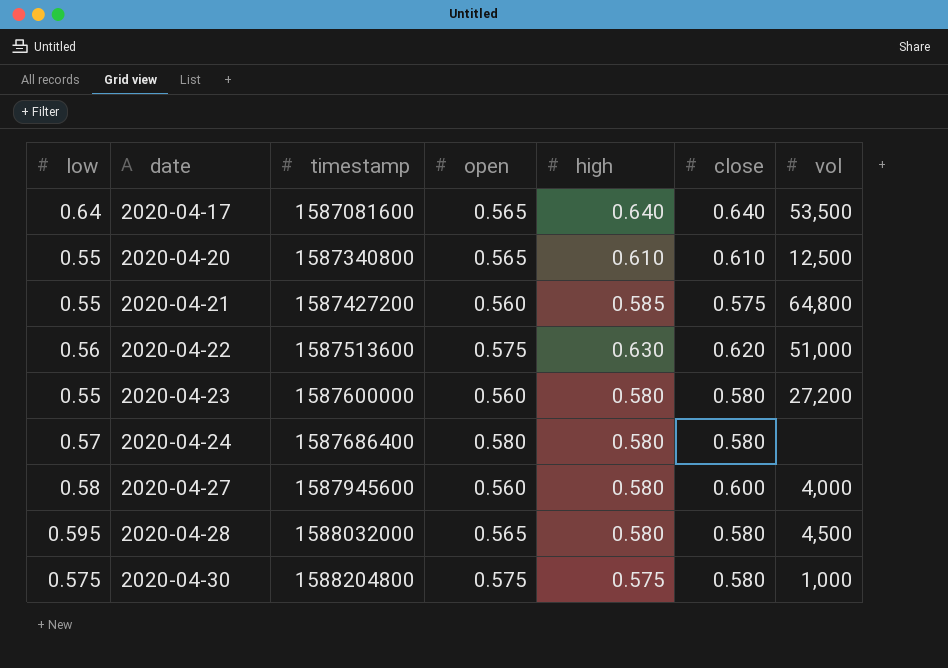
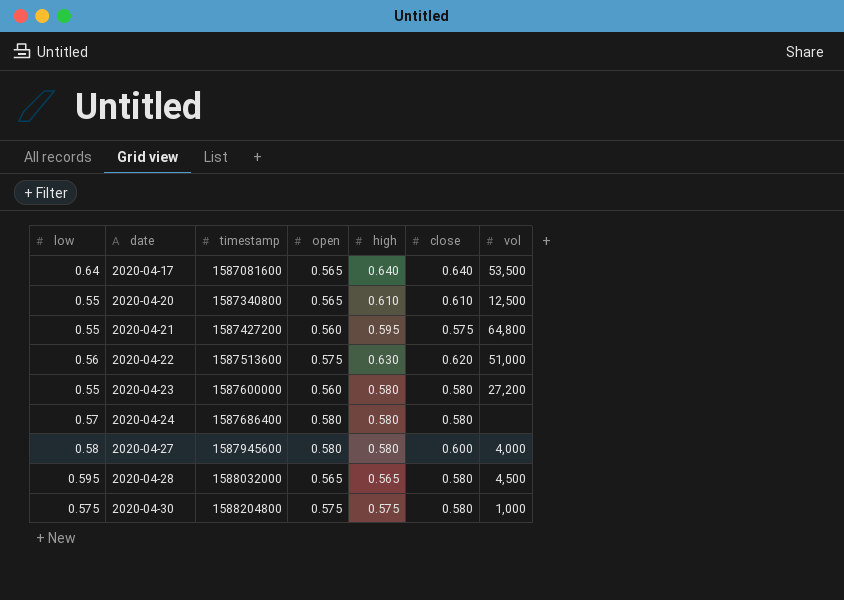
2020-04-21 | high: 0.585 -> 0.595
2020-04-27 | open: 0.560 -> 0.580
2020-04-28 | high: 0.580 -> 0.565

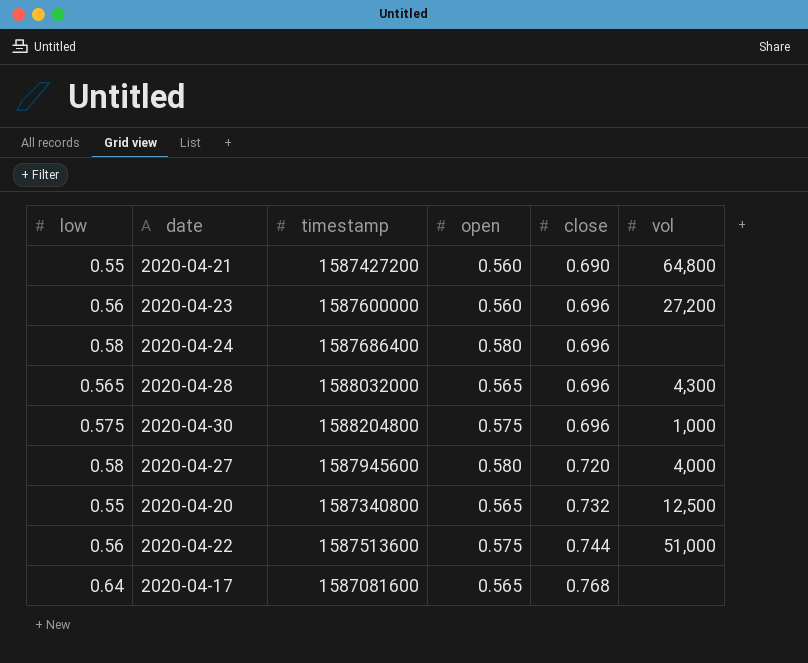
row order: date ascending -> close ascending
column high | position: 5 -> none
2020-04-21 | close: 0.575 -> 0.690
2020-04-23 | low: 0.55 -> 0.56
2020-04-23 | close: 0.580 -> 0.696
2020-04-24 | low: 0.57 -> 0.58
2020-04-24 | close: 0.580 -> 0.696
2020-04-28 | low: 0.595 -> 0.565
2020-04-28 | close: 0.580 -> 0.696
2020-04-28 | vol: 4,500 -> 4,300
2020-04-30 | close: 0.580 -> 0.696
2020-04-27 | close: 0.600 -> 0.720
2020-04-20 | close: 0.610 -> 0.732
2020-04-22 | close: 0.620 -> 0.744
2020-04-17 | close: 0.640 -> 0.768
2020-04-17 | vol: 53,500 -> none

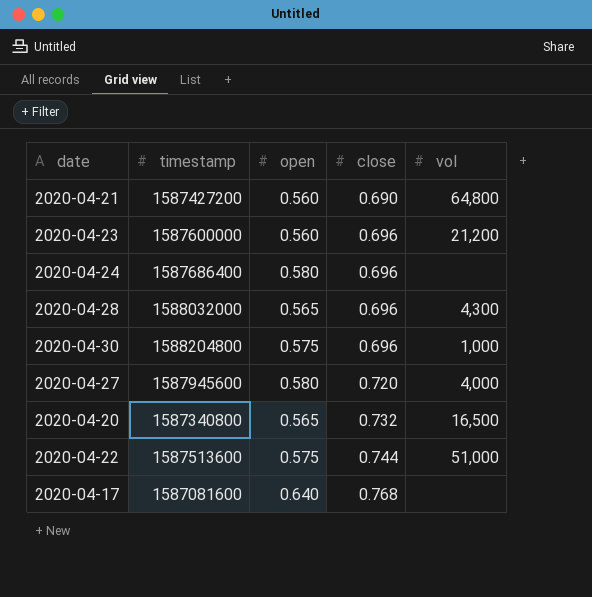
column low | position: 1 -> none
2020-04-23 | vol: 27,200 -> 21,200
2020-04-20 | vol: 12,500 -> 16,500
2020-04-17 | open: 0.565 -> 0.640

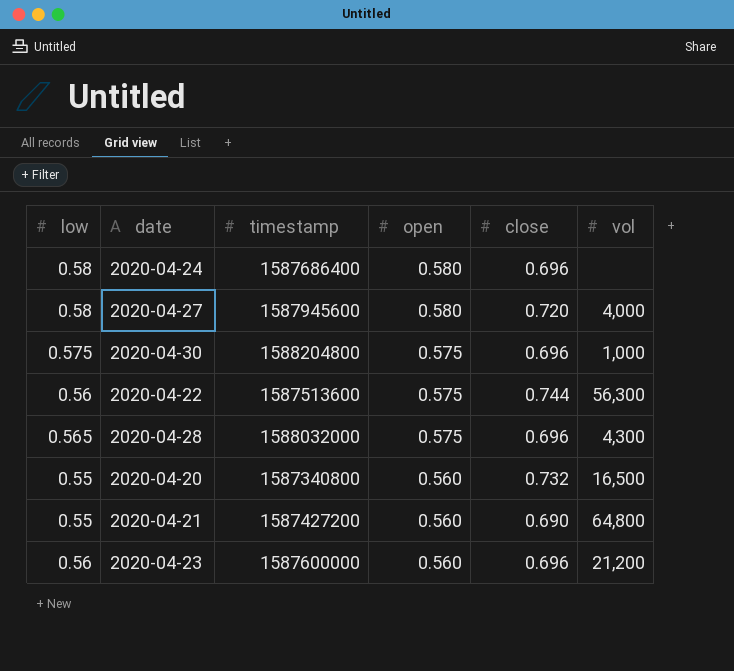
row order: close ascending -> open descending
column low | position: none -> 1
row 2020-04-17: 1587081600 | 0.640 | 0.768 | none -> none
2020-04-22 | vol: 51,000 -> 56,300
2020-04-28 | open: 0.565 -> 0.575
2020-04-20 | open: 0.565 -> 0.560

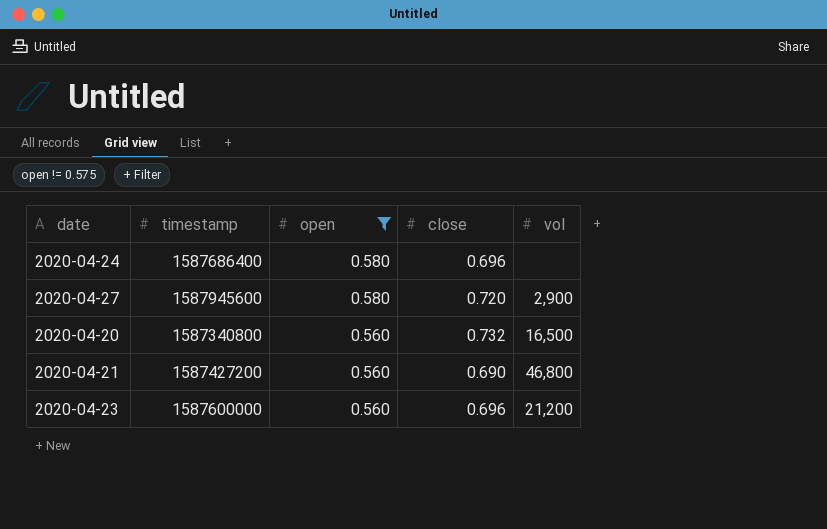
filter: none -> open != 0.575
column low | position: 1 -> none
2020-04-27 | vol: 4,000 -> 2,900
2020-04-21 | vol: 64,800 -> 46,800

